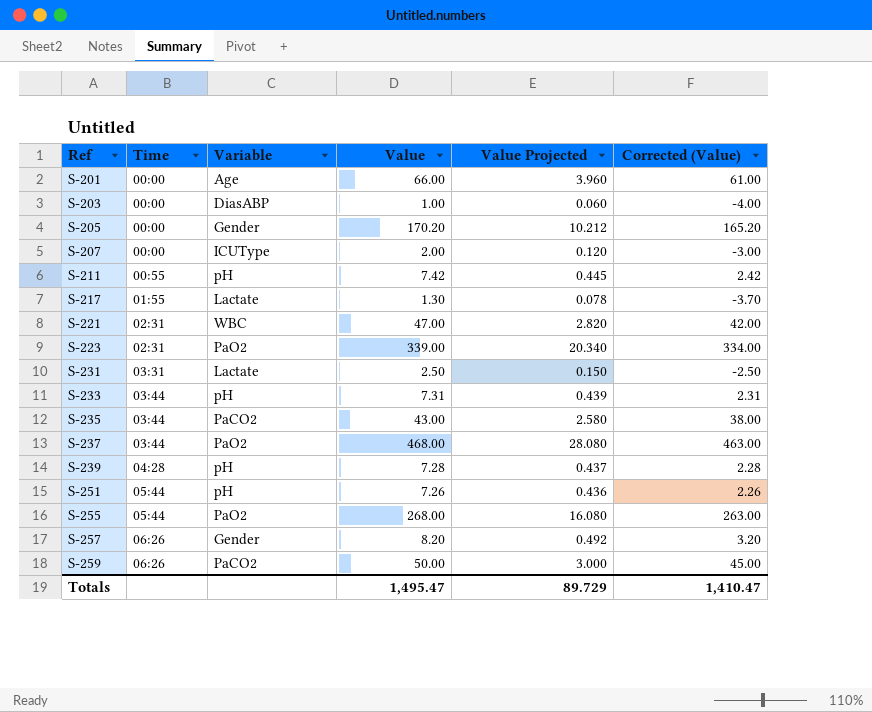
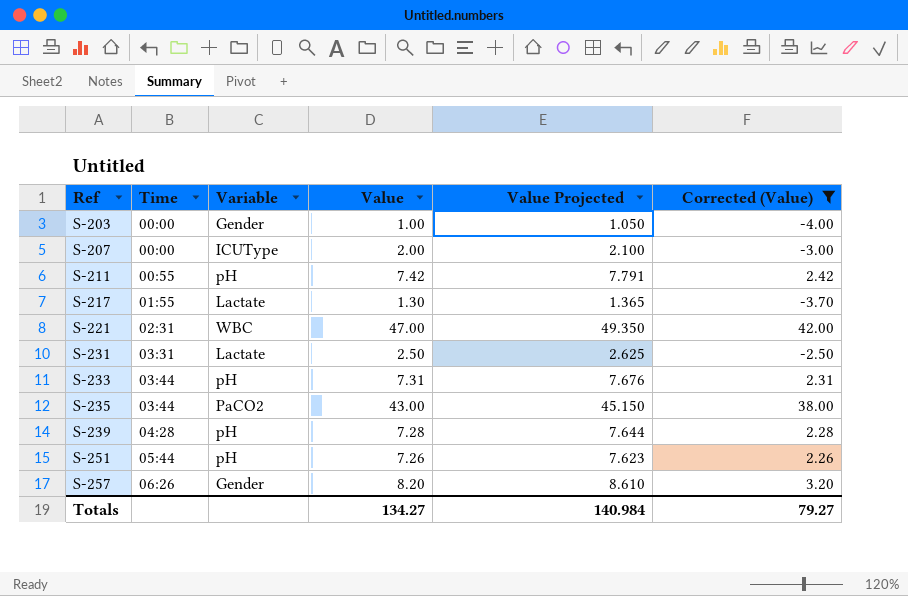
filter: none -> Corrected (Value) <= 42.00
column Value Projected | formula: [Value] * 0.06 -> [Value] * 1.05
S-203 | Variable: DiasABP -> Gender
Totals | Value: 1,495.47 -> 134.27
Totals | Value Projected: 89.729 -> 140.984
Totals | Corrected (Value): 1,410.47 -> 79.27

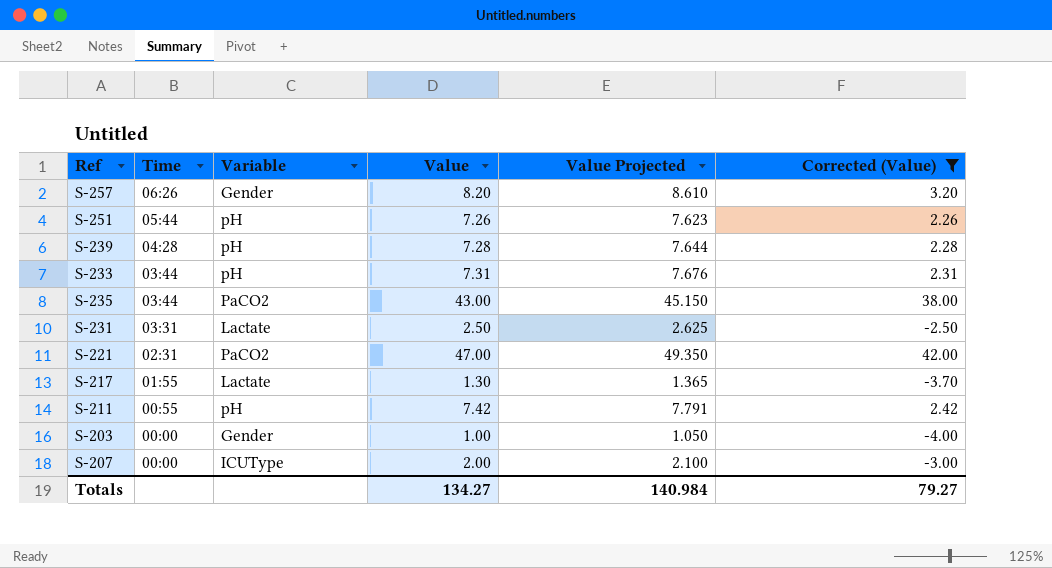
row order: Ref ascending -> Time descending
S-221 | Variable: WBC -> PaCO2

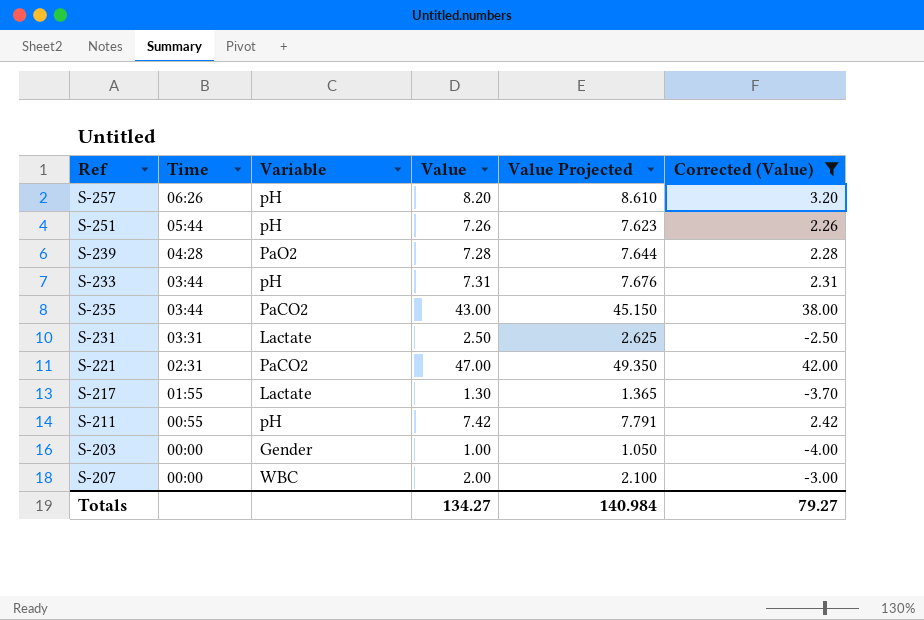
S-257 | Variable: Gender -> pH
S-239 | Variable: pH -> PaO2
S-207 | Variable: ICUType -> WBC

